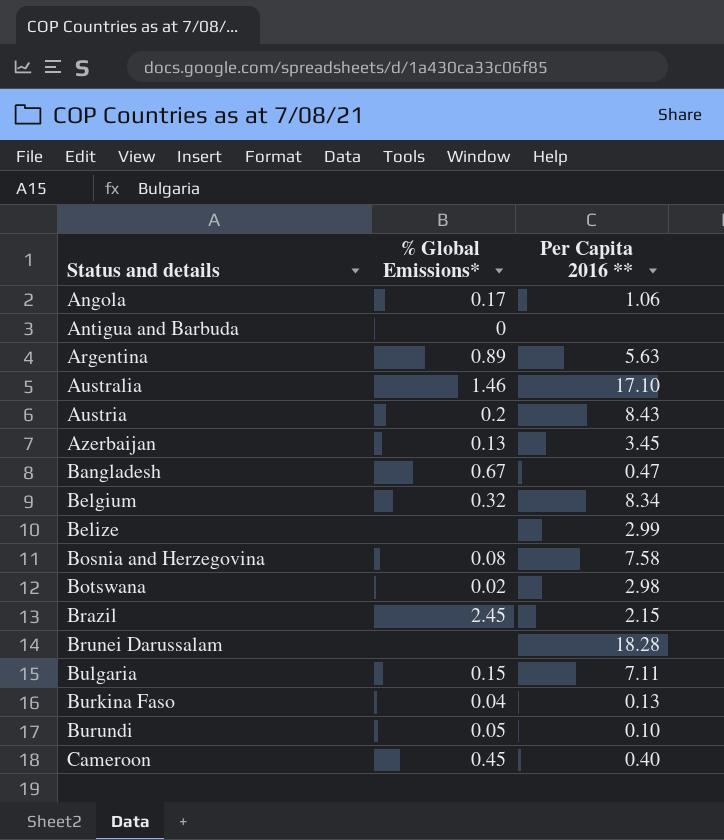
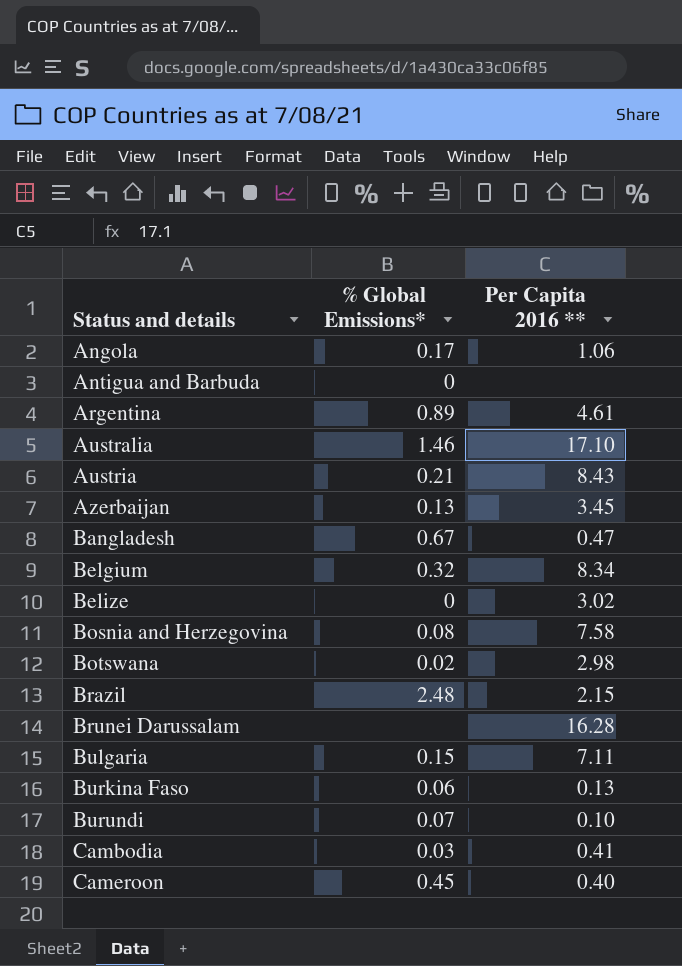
Argentina | Per Capita 2016 **: 5.63 -> 4.61
Austria | % Global Emissions*: 0.2 -> 0.21
Belize | % Global Emissions*: none -> 0
Belize | Per Capita 2016 **: 2.99 -> 3.02
Brazil | % Global Emissions*: 2.45 -> 2.48
Brunei Darussalam | Per Capita 2016 **: 18.28 -> 16.28
Burkina Faso | % Global Emissions*: 0.04 -> 0.06
Burundi | % Global Emissions*: 0.05 -> 0.07
row Cambodia: none -> 0.03 | 0.41

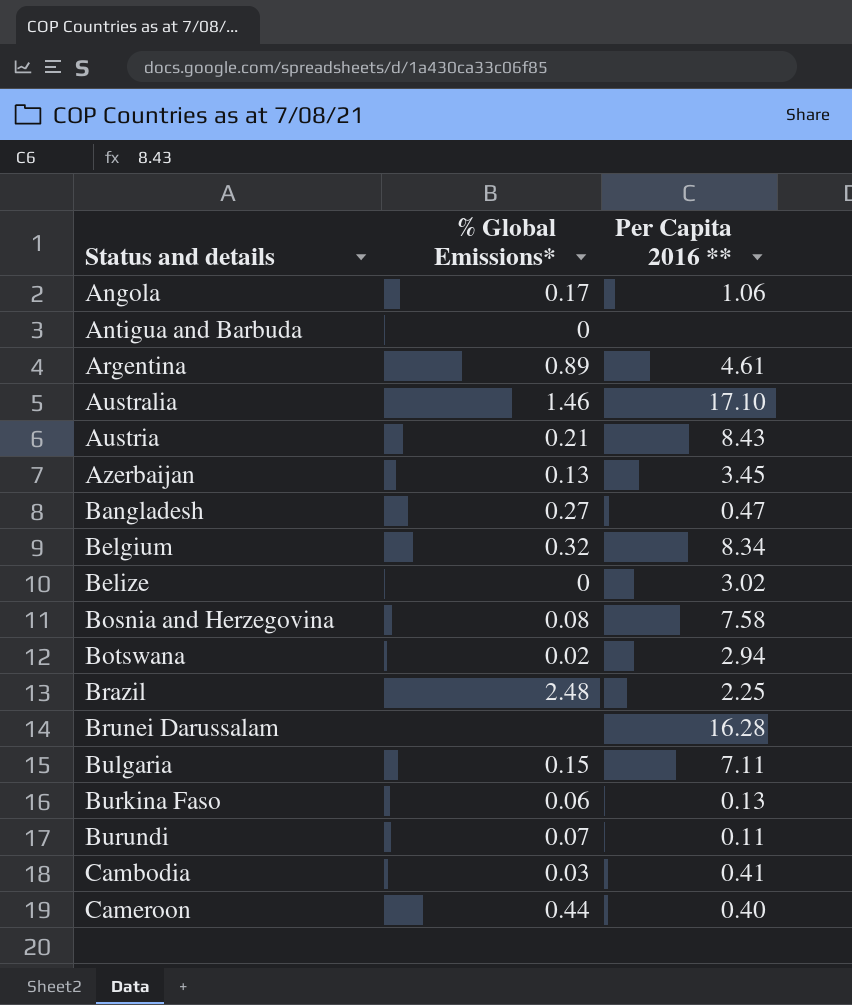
Bangladesh | % Global Emissions*: 0.67 -> 0.27
Botswana | Per Capita 2016 **: 2.98 -> 2.94
Brazil | Per Capita 2016 **: 2.15 -> 2.25
Burundi | Per Capita 2016 **: 0.10 -> 0.11
Cameroon | % Global Emissions*: 0.45 -> 0.44

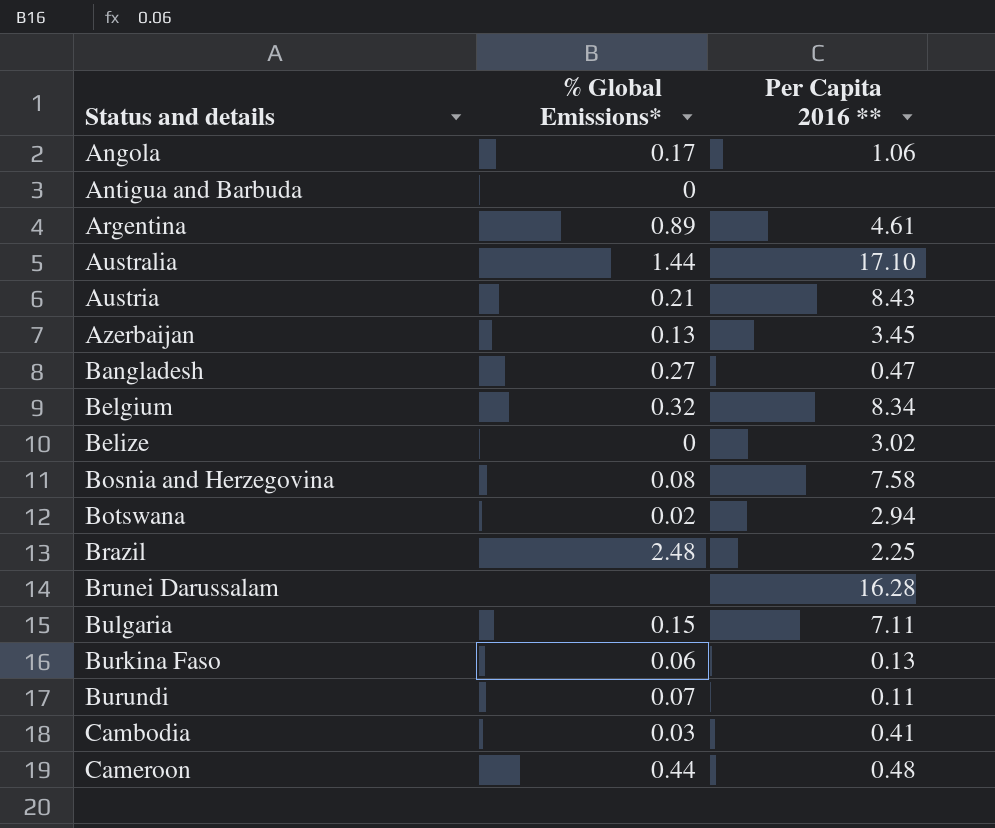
Australia | % Global Emissions*: 1.46 -> 1.44
Cameroon | Per Capita 2016 **: 0.40 -> 0.48

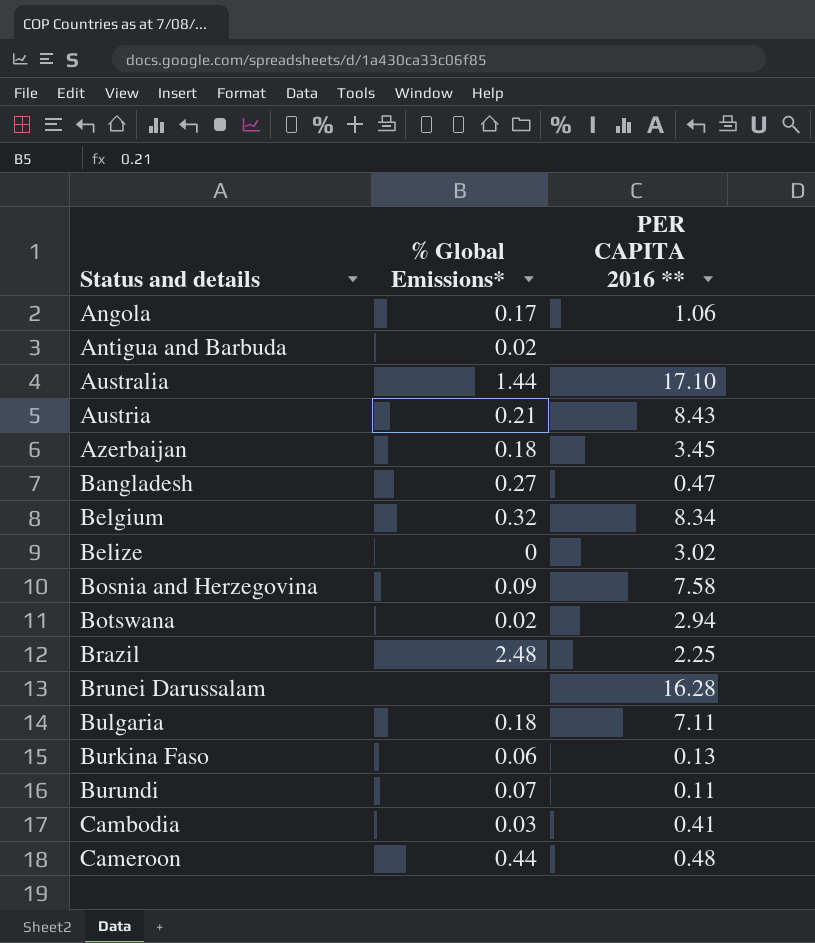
column name: Per Capita 2016 ** -> PER CAPITA 2016 **
row Argentina: 0.89 | 4.61 -> none
Antigua and Barbuda | % Global Emissions*: 0 -> 0.02
Azerbaijan | % Global Emissions*: 0.13 -> 0.18
Bosnia and Herzegovina | % Global Emissions*: 0.08 -> 0.09
Bulgaria | % Global Emissions*: 0.15 -> 0.18

